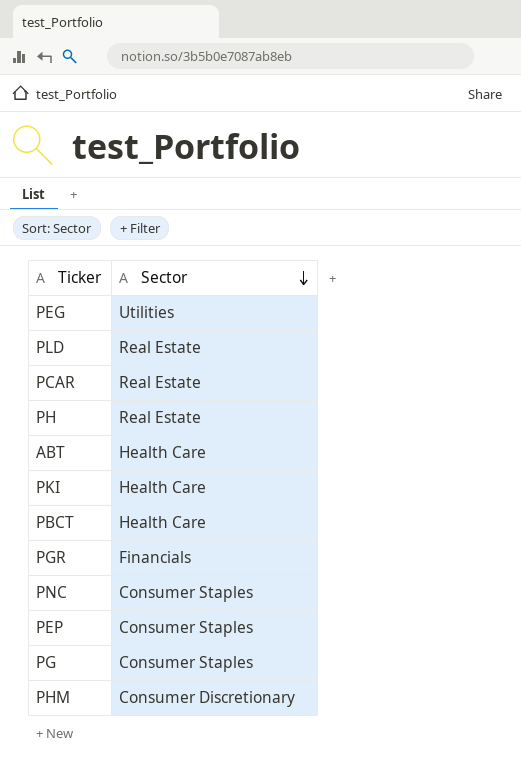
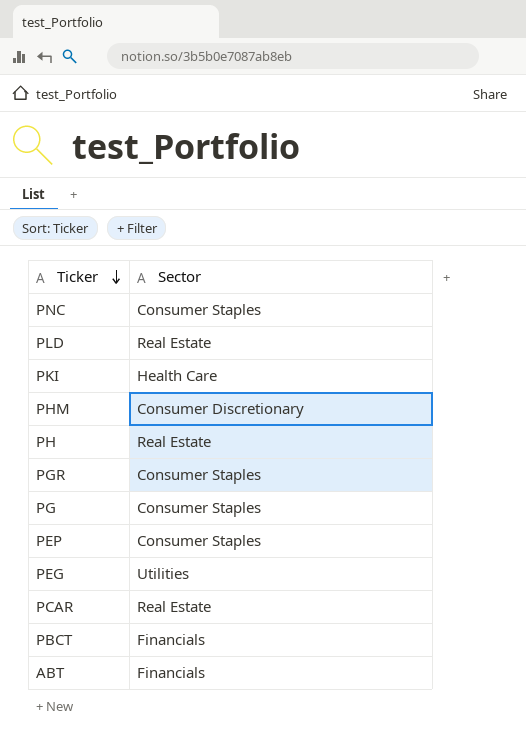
row order: Sector descending -> Ticker descending
PGR | Sector: Financials -> Consumer Staples
PBCT | Sector: Health Care -> Financials
ABT | Sector: Health Care -> Financials

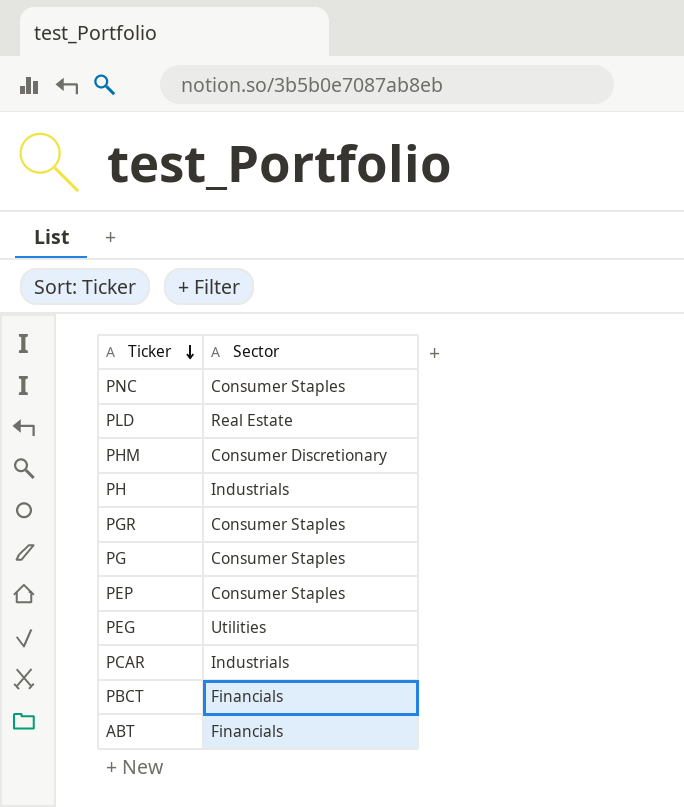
row PKI: Health Care -> none
PH | Sector: Real Estate -> Industrials
PCAR | Sector: Real Estate -> Industrials

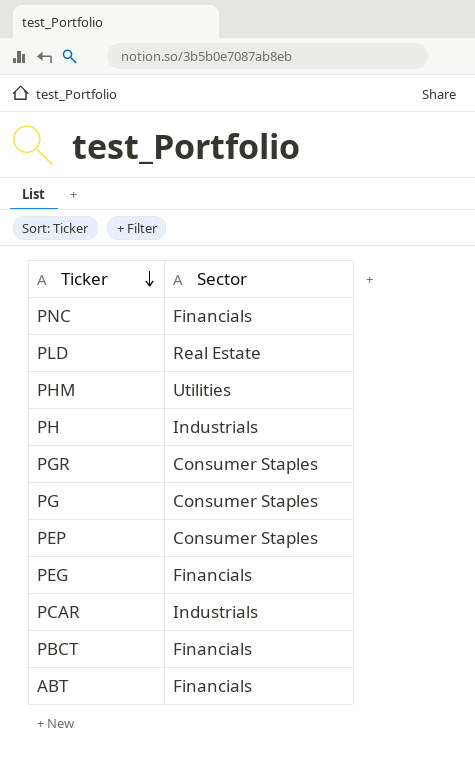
PNC | Sector: Consumer Staples -> Financials
PHM | Sector: Consumer Discretionary -> Utilities
PEG | Sector: Utilities -> Financials

